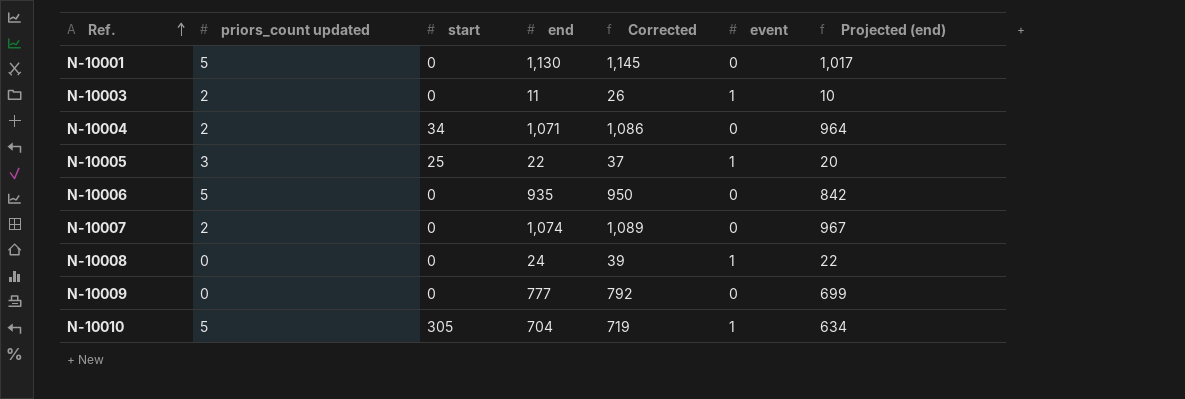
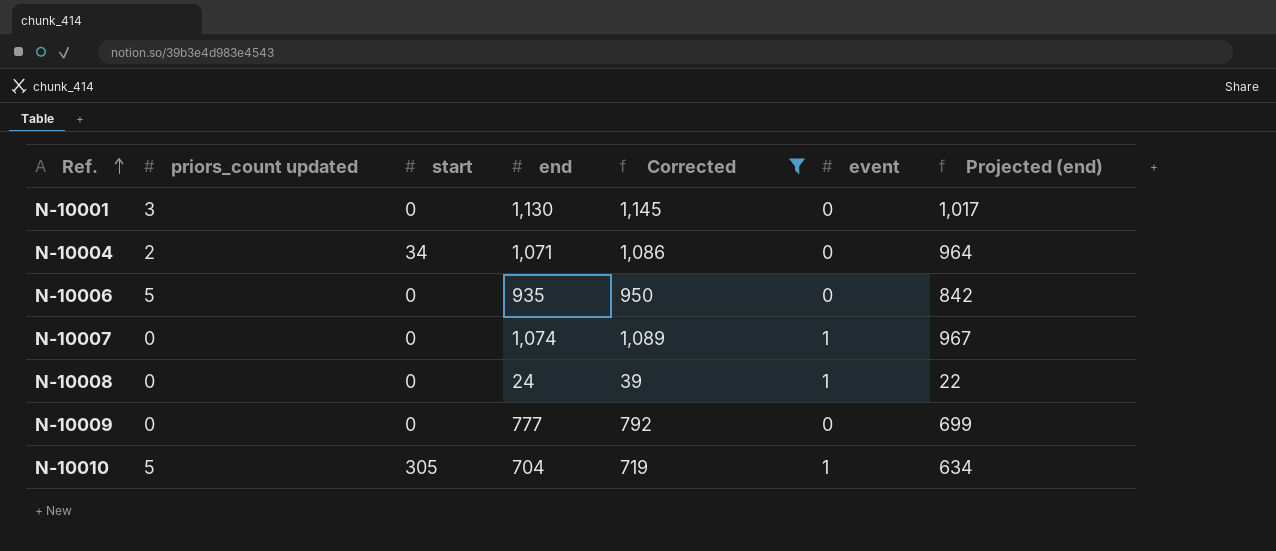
filter: none -> Corrected >= 39
N-10001 | priors_count updated: 5 -> 3
N-10007 | priors_count updated: 2 -> 0
N-10007 | event: 0 -> 1

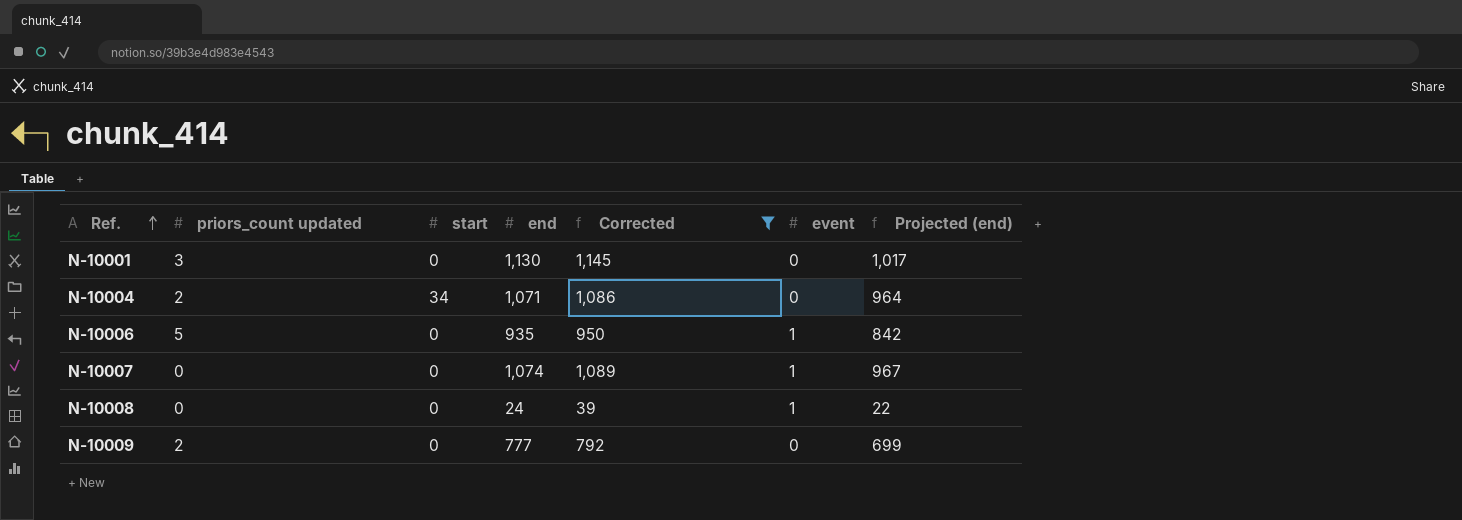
row N-10010: 5 | 305 | 704 | 719 | 1 | 634 -> none
N-10006 | event: 0 -> 1
N-10009 | priors_count updated: 0 -> 2

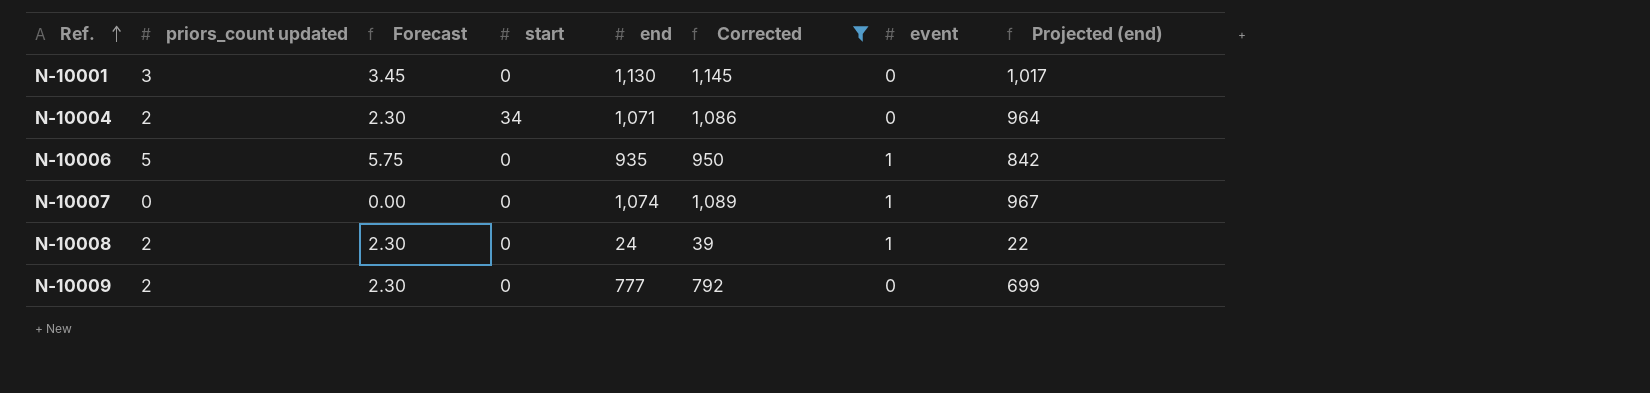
column Forecast | formula: none -> [priors_count updated] * 1.15
N-10008 | priors_count updated: 0 -> 2

